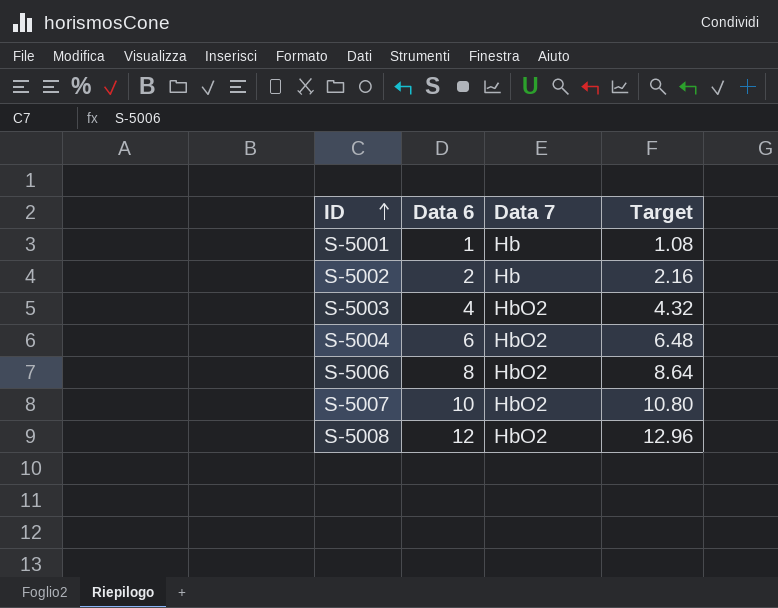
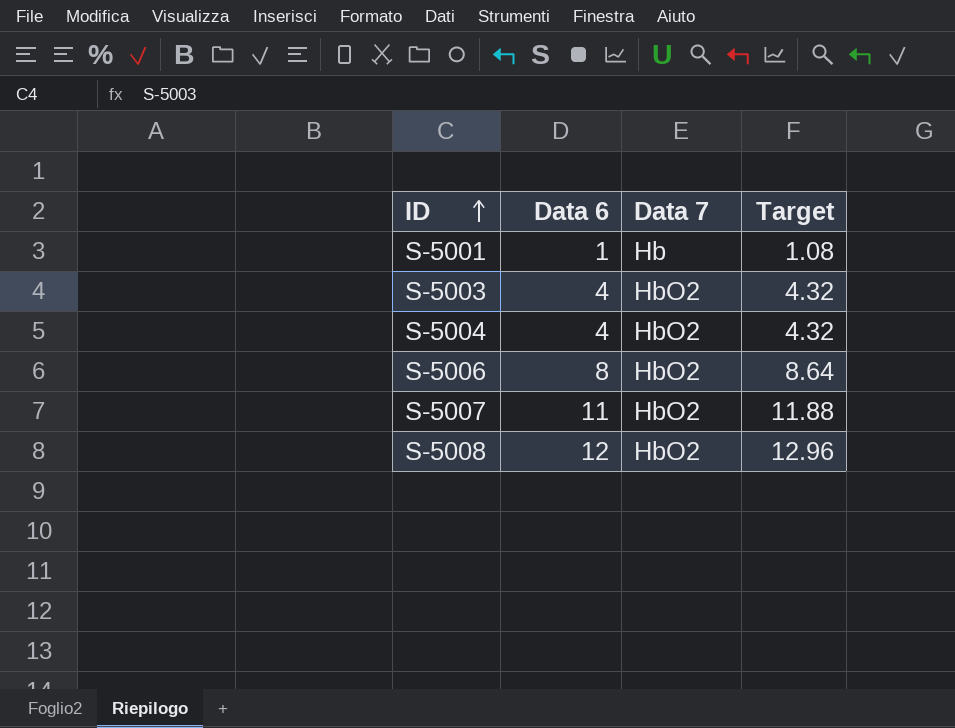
row S-5002: 2 | Hb | 2.16 -> none
S-5004 | Data 6: 6 -> 4
S-5004 | Target: 6.48 -> 4.32
S-5007 | Data 6: 10 -> 11
S-5007 | Target: 10.80 -> 11.88

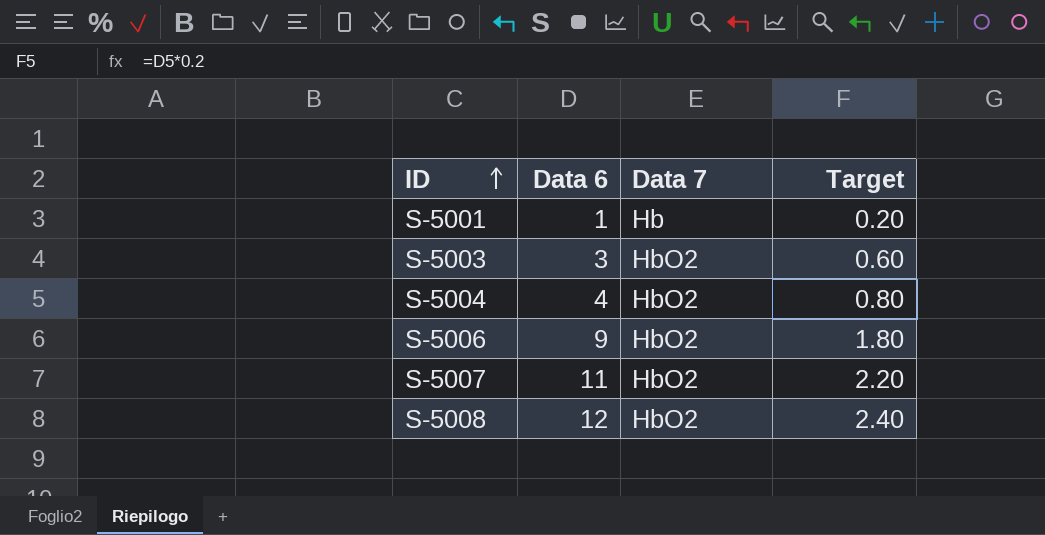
column Target | formula: [Data 6] * 1.08 -> [Data 6] * 0.2
S-5003 | Data 6: 4 -> 3
S-5006 | Data 6: 8 -> 9

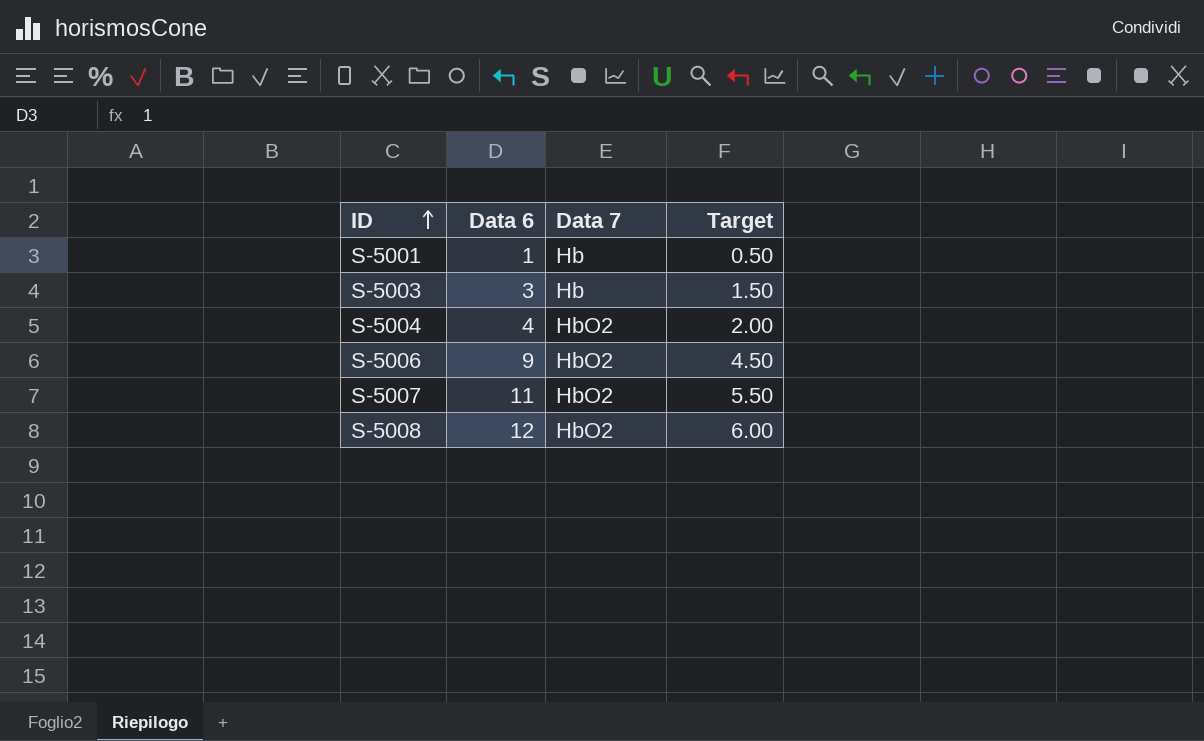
column Target | formula: [Data 6] * 0.2 -> [Data 6] * 0.5
S-5003 | Data 7: HbO2 -> Hb

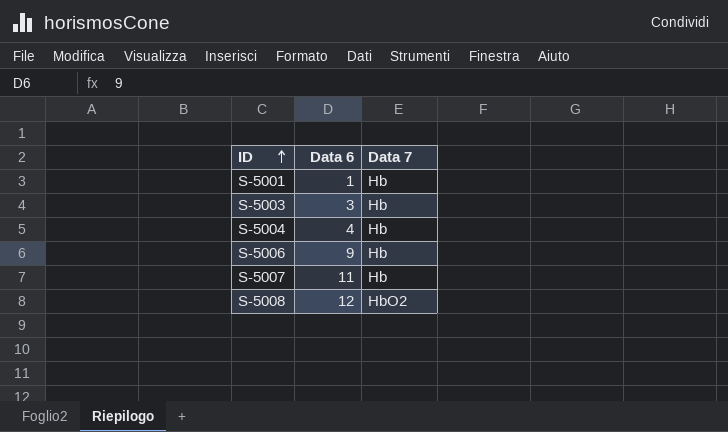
column Target | formula: [Data 6] * 0.5 -> none
S-5004 | Data 7: HbO2 -> Hb
S-5006 | Data 7: HbO2 -> Hb
S-5007 | Data 7: HbO2 -> Hb

